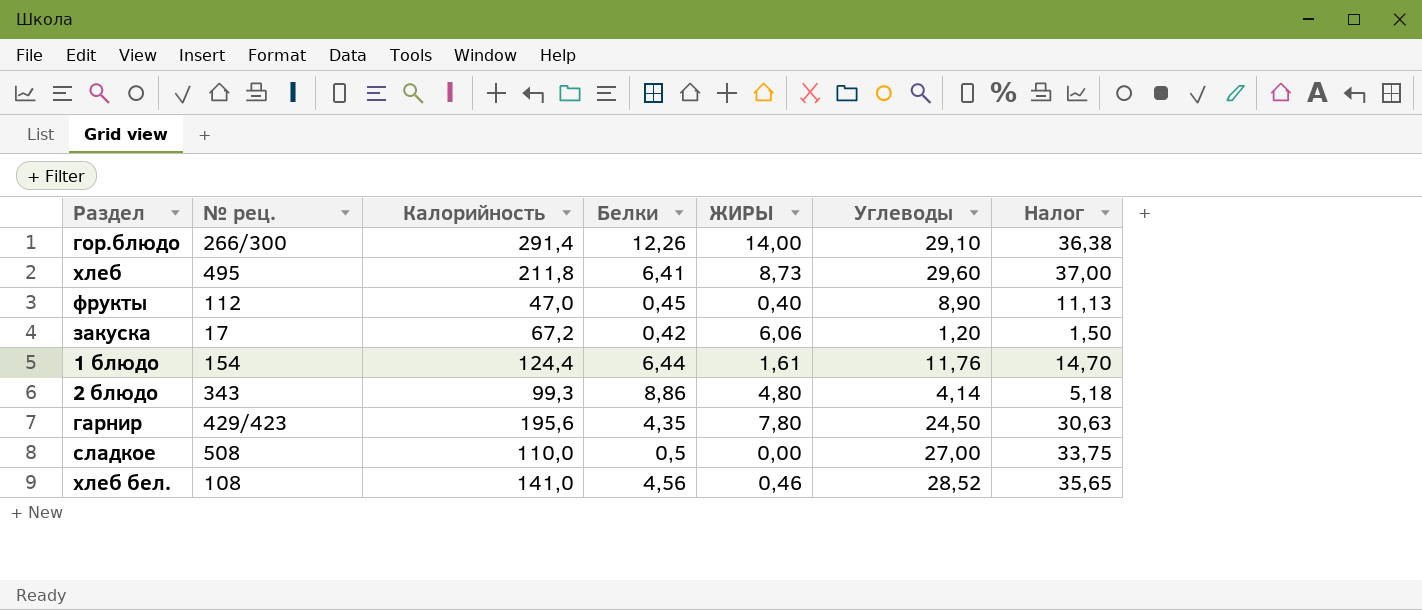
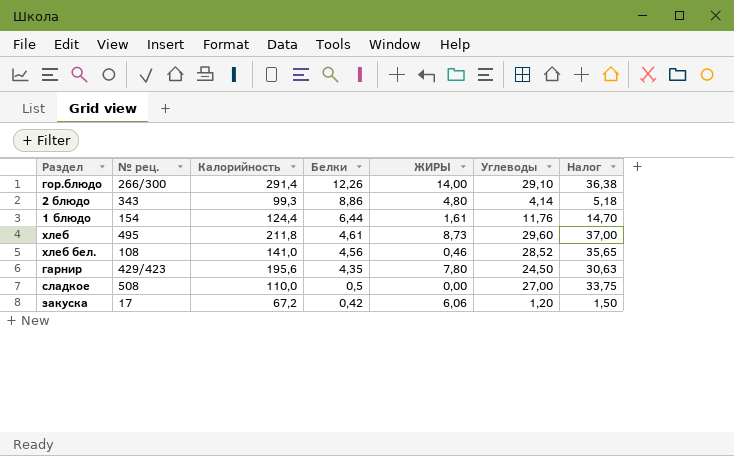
row order: none -> Белки descending
row фрукты: 112 | 47,0 | 0,45 | 0,40 | 8,90 | 11,13 -> none
хлеб | Белки: 6,41 -> 4,61

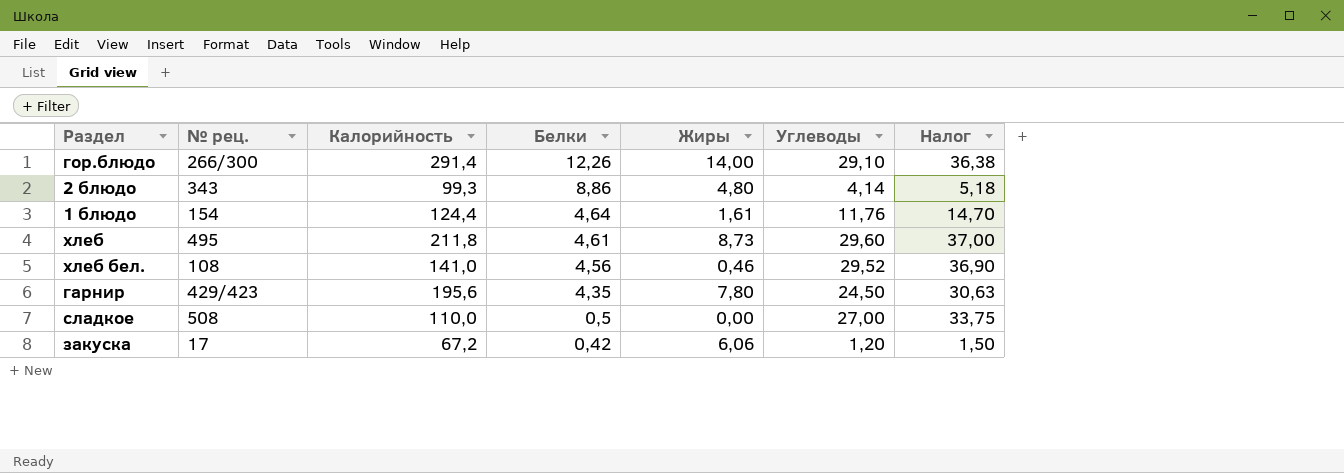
column name: ЖИРЫ -> Жиры
1 блюдо | Белки: 6,44 -> 4,64
хлеб бел. | Углеводы: 28,52 -> 29,52
хлеб бел. | Налог: 35,65 -> 36,90

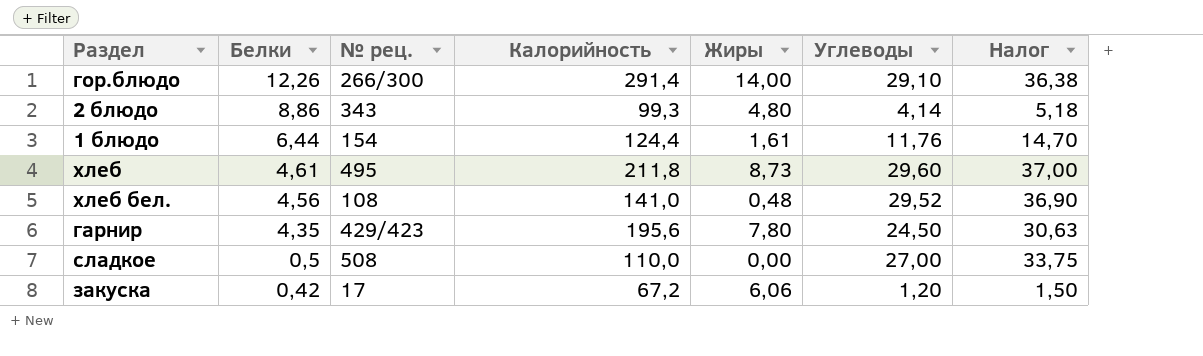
column Белки | position: 4 -> 2
1 блюдо | Белки: 4,64 -> 6,44
хлеб бел. | Жиры: 0,46 -> 0,48

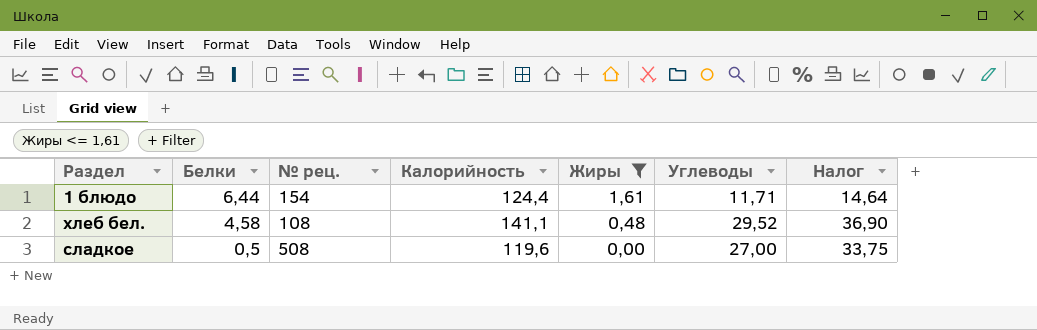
filter: none -> Жиры <= 1,61
1 блюдо | Углеводы: 11,76 -> 11,71
1 блюдо | Налог: 14,70 -> 14,64
хлеб бел. | Белки: 4,56 -> 4,58
хлеб бел. | Калорийность: 141,0 -> 141,1
сладкое | Калорийность: 110,0 -> 119,6

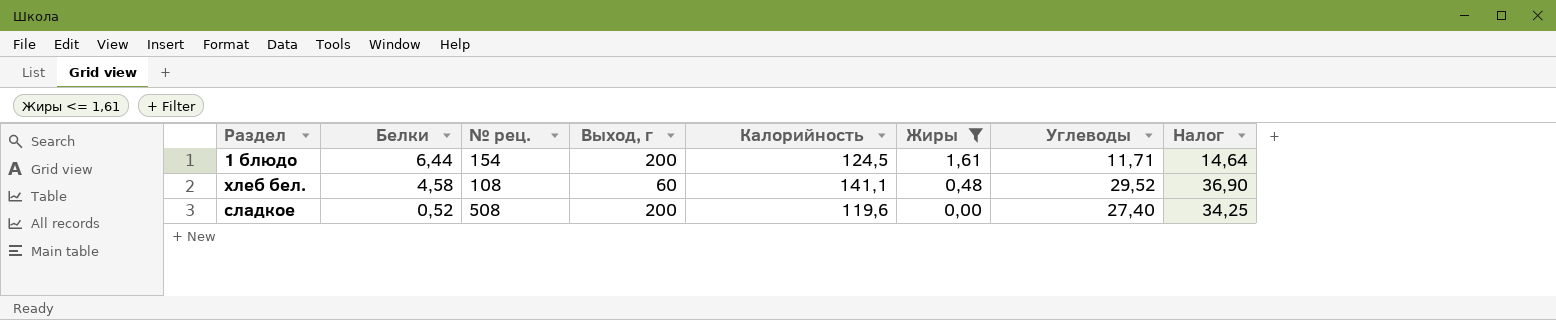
column Выход, г | position: none -> 4
1 блюдо | Калорийность: 124,4 -> 124,5
сладкое | Белки: 0,5 -> 0,52
сладкое | Углеводы: 27,00 -> 27,40
сладкое | Налог: 33,75 -> 34,25

